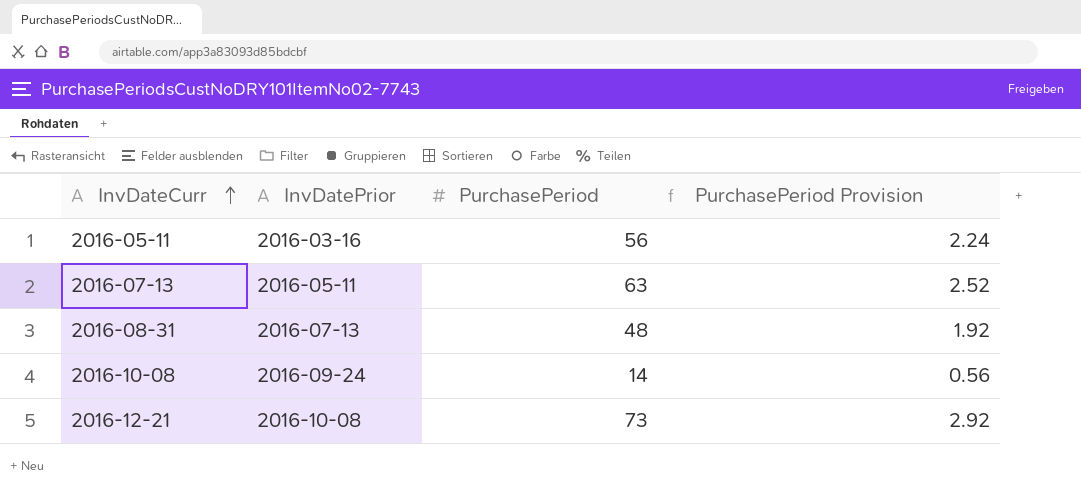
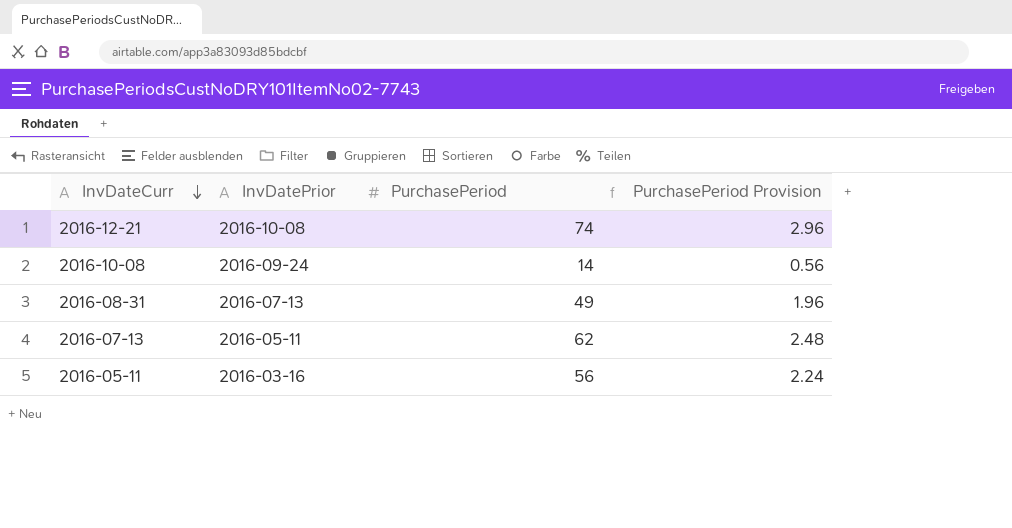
row order: InvDateCurr ascending -> InvDateCurr descending
2016-12-21 | PurchasePeriod: 73 -> 74
2016-12-21 | PurchasePeriod Provision: 2.92 -> 2.96
2016-08-31 | PurchasePeriod: 48 -> 49
2016-08-31 | PurchasePeriod Provision: 1.92 -> 1.96
2016-07-13 | PurchasePeriod: 63 -> 62
2016-07-13 | PurchasePeriod Provision: 2.52 -> 2.48

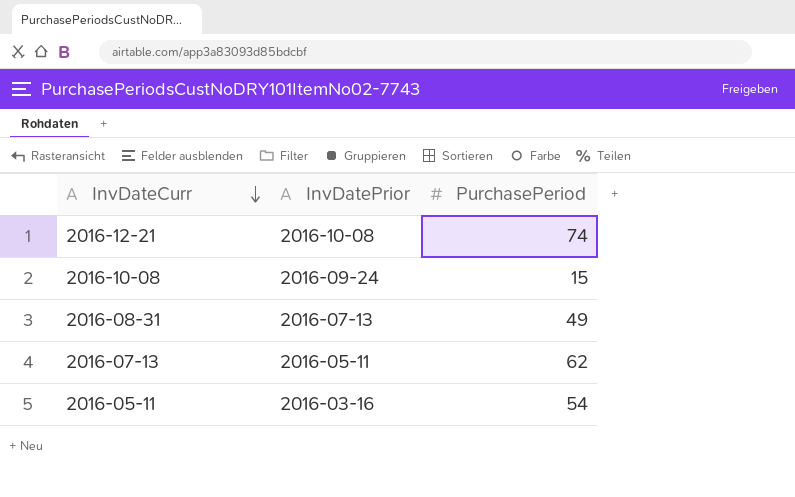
column PurchasePeriod Provision | formula: [PurchasePeriod] * 0.04 -> none
2016-10-08 | PurchasePeriod: 14 -> 15
2016-05-11 | PurchasePeriod: 56 -> 54

